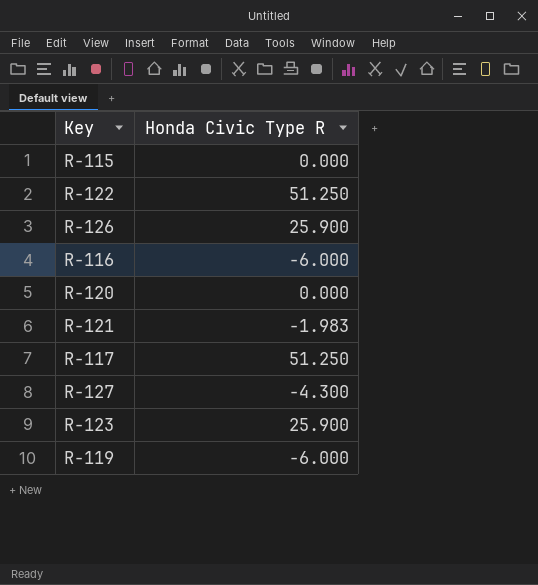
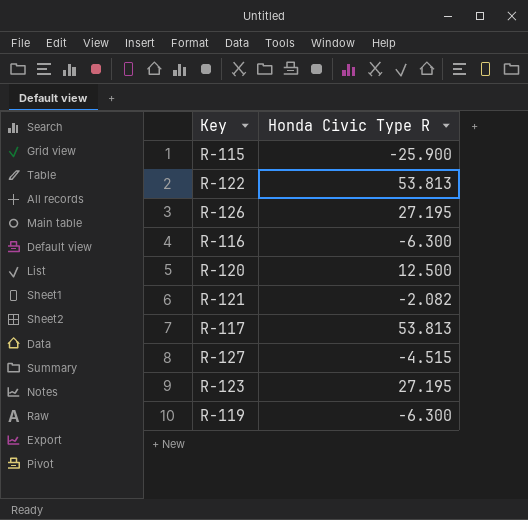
R-115 | Honda Civic Type R: 0.000 -> -25.900
R-122 | Honda Civic Type R: 51.250 -> 53.813
R-126 | Honda Civic Type R: 25.900 -> 27.195
R-116 | Honda Civic Type R: -6.000 -> -6.300
R-120 | Honda Civic Type R: 0.000 -> 12.500
R-121 | Honda Civic Type R: -1.983 -> -2.082
R-117 | Honda Civic Type R: 51.250 -> 53.813
R-127 | Honda Civic Type R: -4.300 -> -4.515
R-123 | Honda Civic Type R: 25.900 -> 27.195
R-119 | Honda Civic Type R: -6.000 -> -6.300

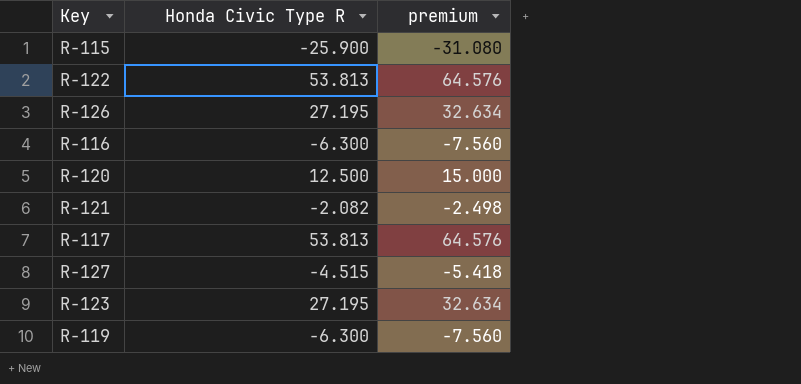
column premium | formula: none -> [Honda Civic Type R] * 1.2

